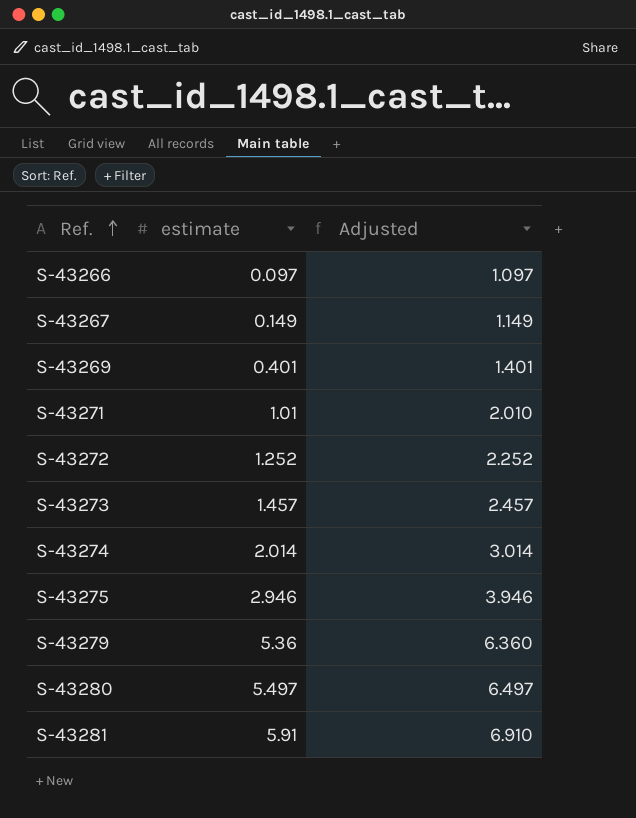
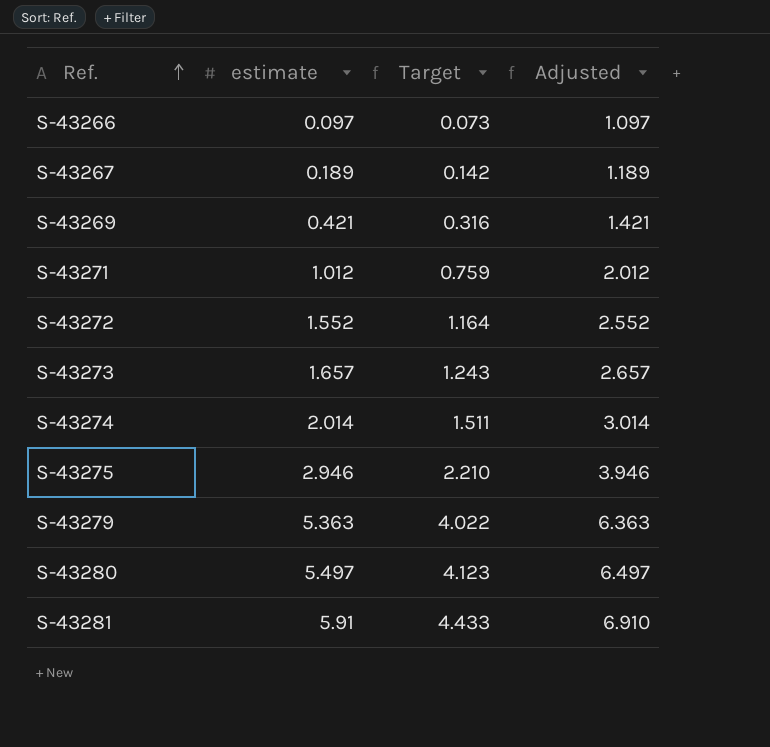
column Target | formula: none -> [estimate] * 0.75
S-43267 | estimate: 0.149 -> 0.189
S-43267 | Adjusted: 1.149 -> 1.189
S-43269 | estimate: 0.401 -> 0.421
S-43269 | Adjusted: 1.401 -> 1.421
S-43271 | estimate: 1.01 -> 1.012
S-43271 | Adjusted: 2.010 -> 2.012
S-43272 | estimate: 1.252 -> 1.552
S-43272 | Adjusted: 2.252 -> 2.552
S-43273 | estimate: 1.457 -> 1.657
S-43273 | Adjusted: 2.457 -> 2.657
S-43279 | estimate: 5.36 -> 5.363
S-43279 | Adjusted: 6.360 -> 6.363

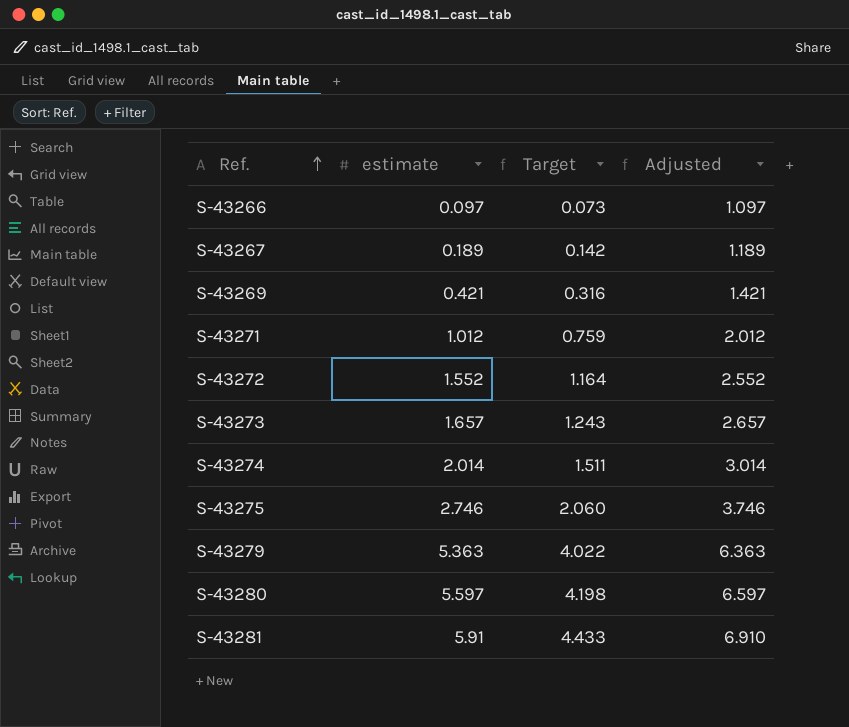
S-43275 | estimate: 2.946 -> 2.746
S-43275 | Target: 2.210 -> 2.060
S-43275 | Adjusted: 3.946 -> 3.746
S-43280 | estimate: 5.497 -> 5.597
S-43280 | Target: 4.123 -> 4.198
S-43280 | Adjusted: 6.497 -> 6.597

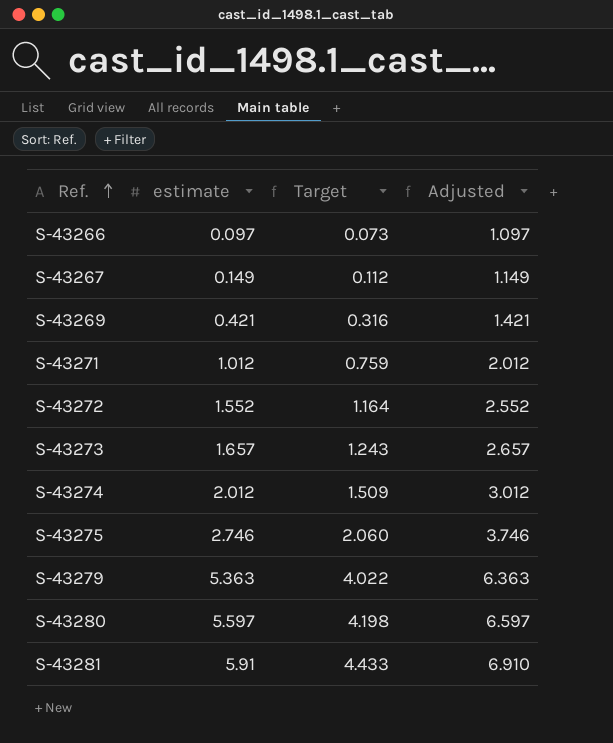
S-43267 | estimate: 0.189 -> 0.149
S-43267 | Target: 0.142 -> 0.112
S-43267 | Adjusted: 1.189 -> 1.149
S-43274 | estimate: 2.014 -> 2.012
S-43274 | Target: 1.511 -> 1.509
S-43274 | Adjusted: 3.014 -> 3.012

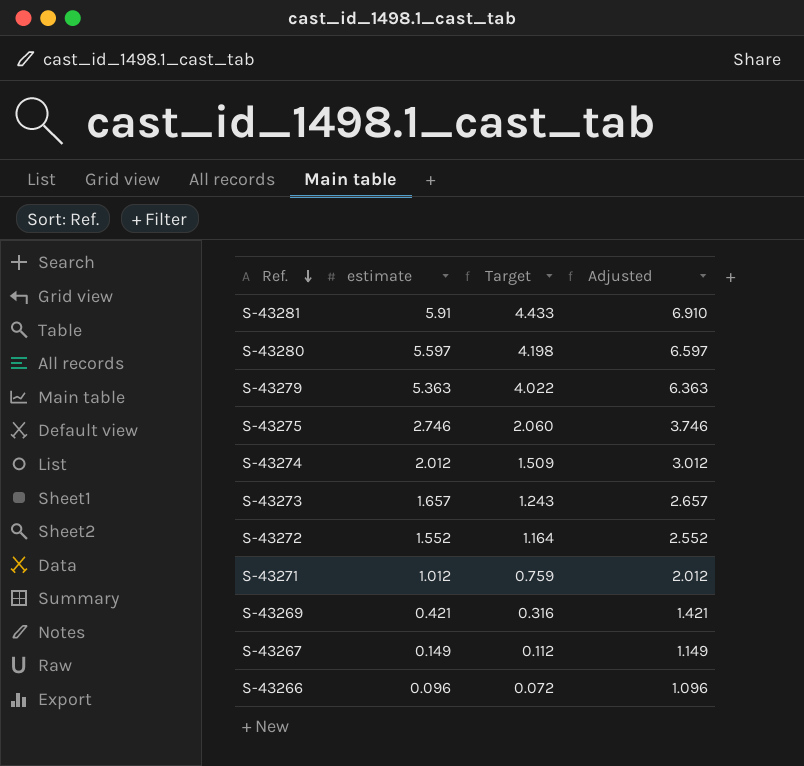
row order: Ref. ascending -> Ref. descending
S-43266 | estimate: 0.097 -> 0.096
S-43266 | Target: 0.073 -> 0.072
S-43266 | Adjusted: 1.097 -> 1.096

